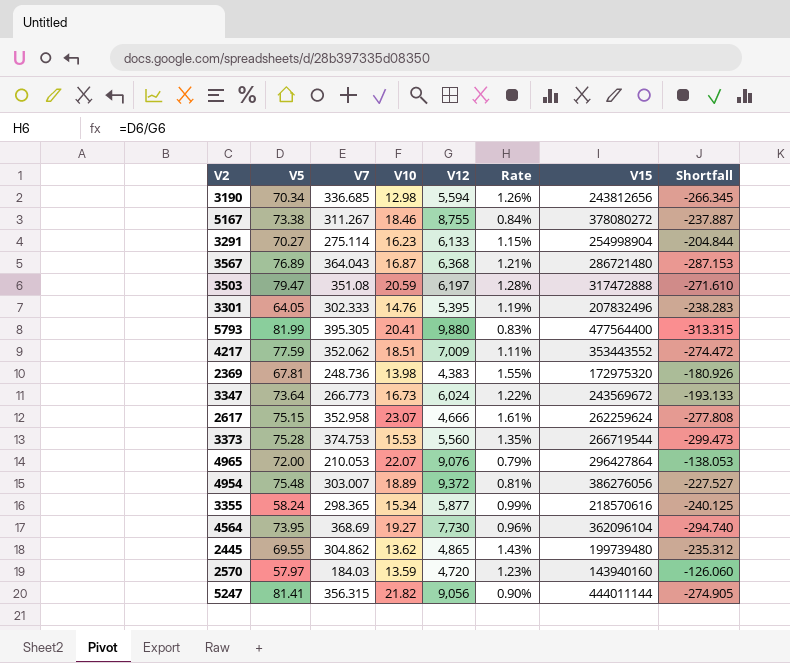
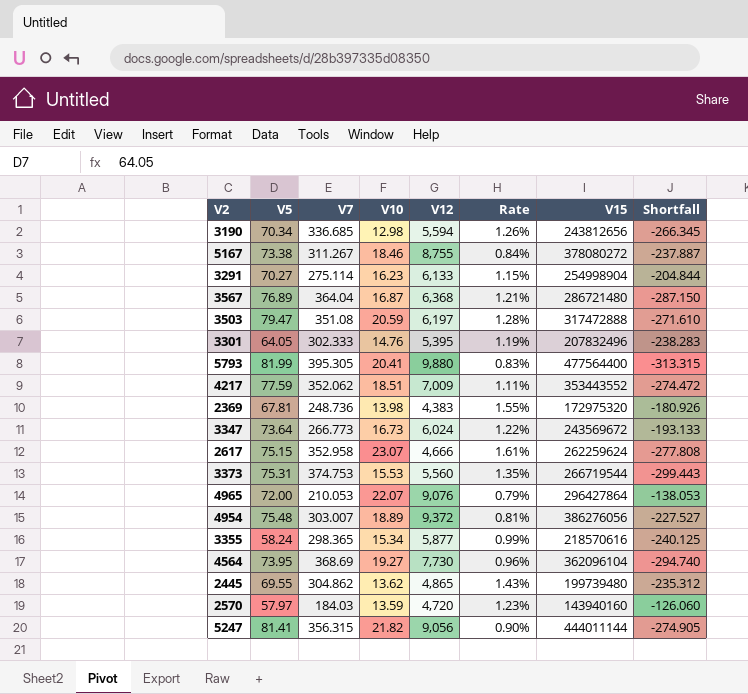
3567 | V7: 364.043 -> 364.04
3567 | Shortfall: -287.153 -> -287.150
3373 | V5: 75.28 -> 75.31
3373 | Shortfall: -299.473 -> -299.443

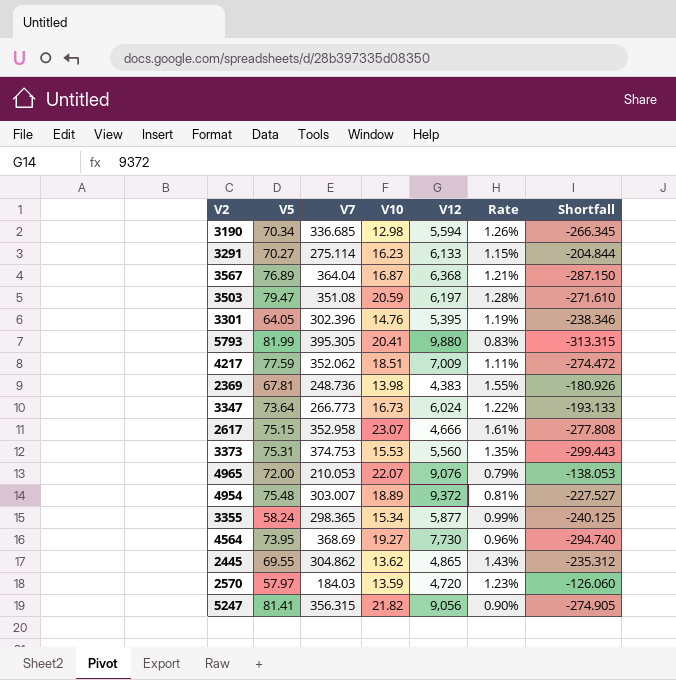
column V15 | position: 7 -> none
row 5167: 73.38 | 311.267 | 18.46 | 8,755 | 0.84% | 378080272 | -237.887 -> none
3301 | V7: 302.333 -> 302.396
3301 | Shortfall: -238.283 -> -238.346

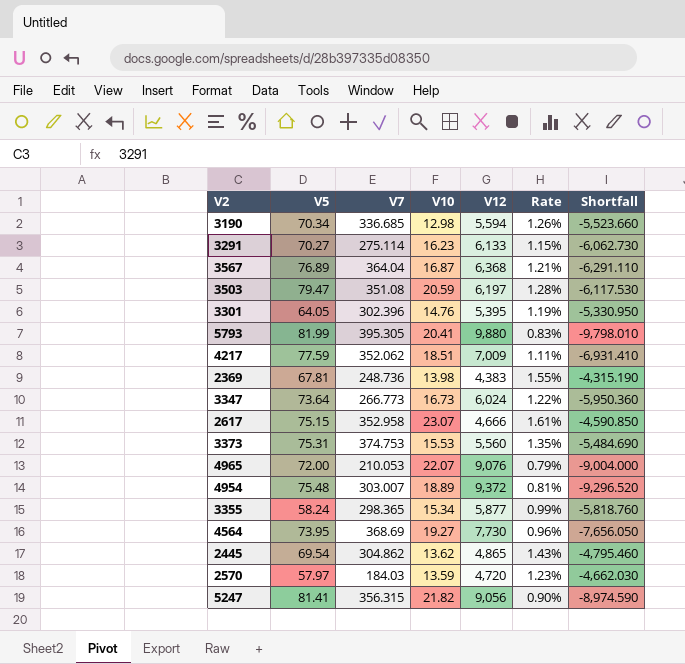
column Shortfall | formula: [V5] - [V7] -> [V5] - [V12]
2445 | V5: 69.55 -> 69.54

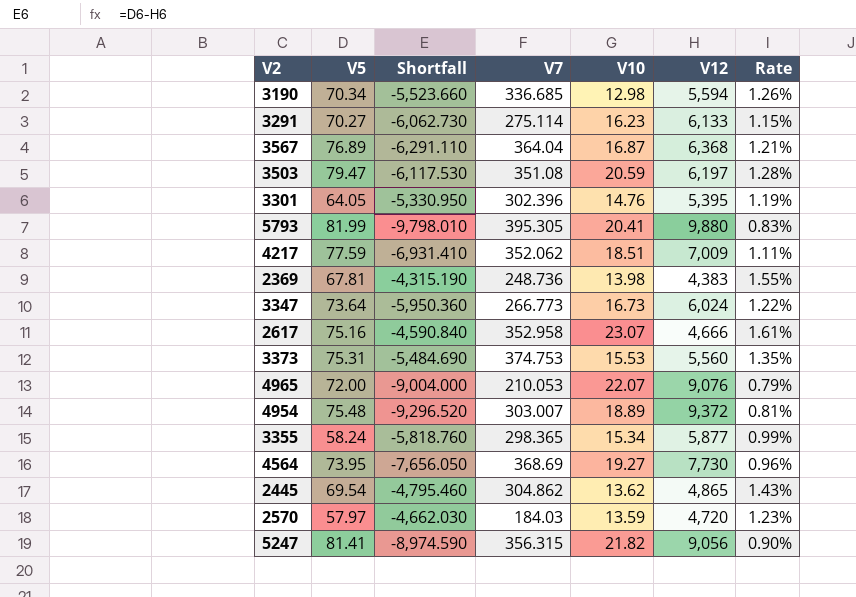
column Shortfall | position: 7 -> 3
2617 | V5: 75.15 -> 75.16
2617 | Shortfall: -4,590.850 -> -4,590.840

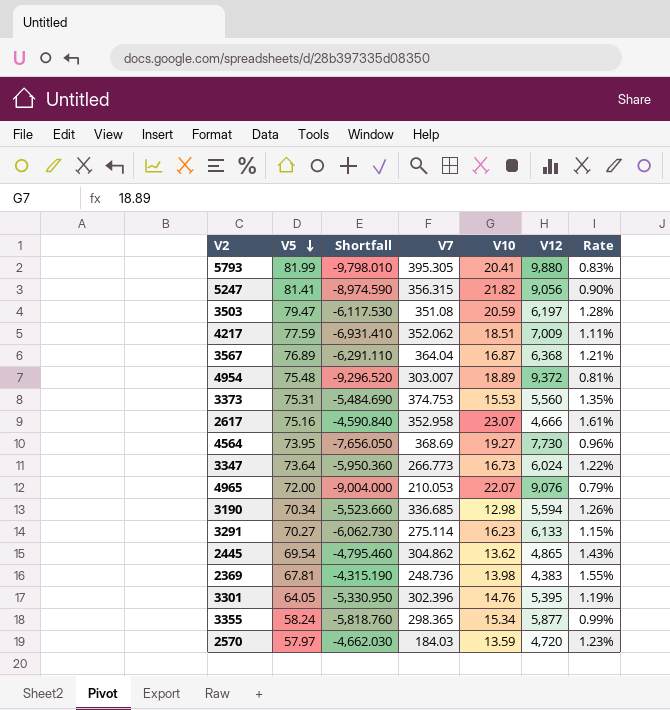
row order: none -> V5 descending

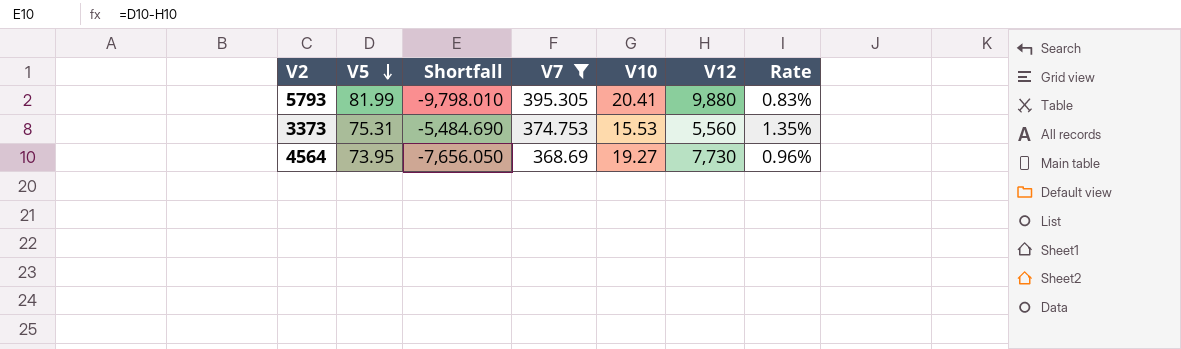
filter: none -> V7 >= 368.69

